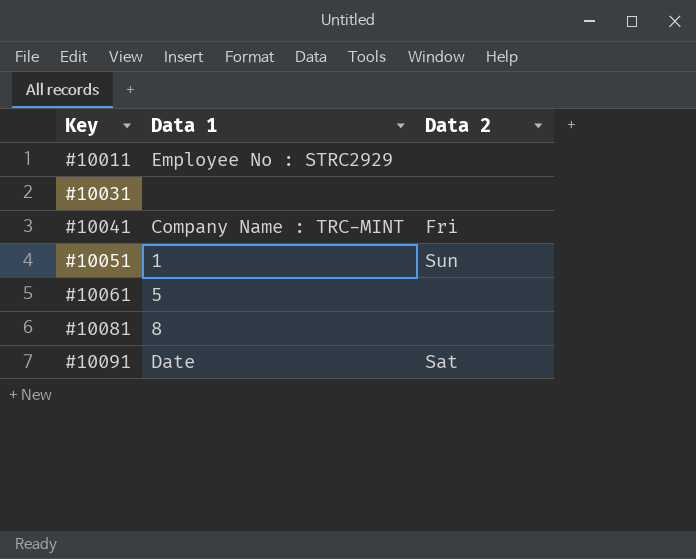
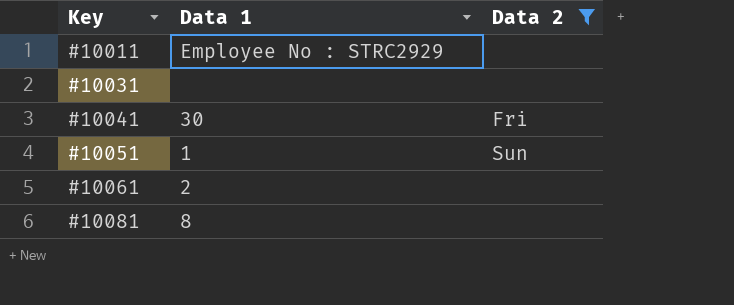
filter: none -> Data 2 != Sat
#10041 | Data 1: Company Name : TRC-MINT -> 30
#10061 | Data 1: 5 -> 2

